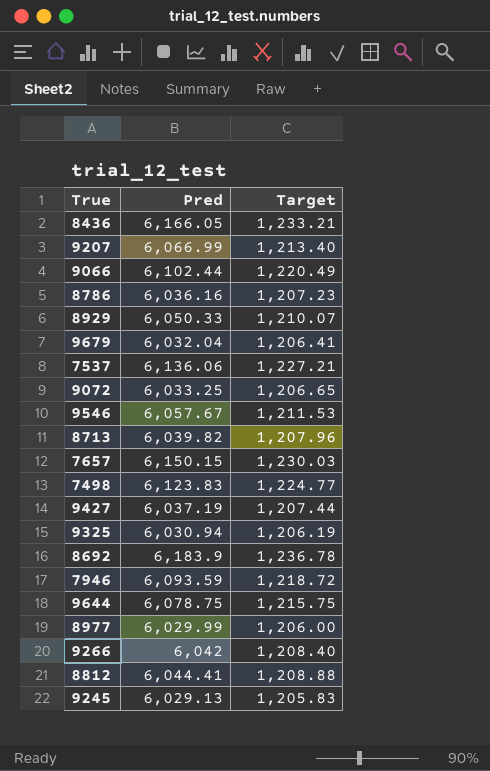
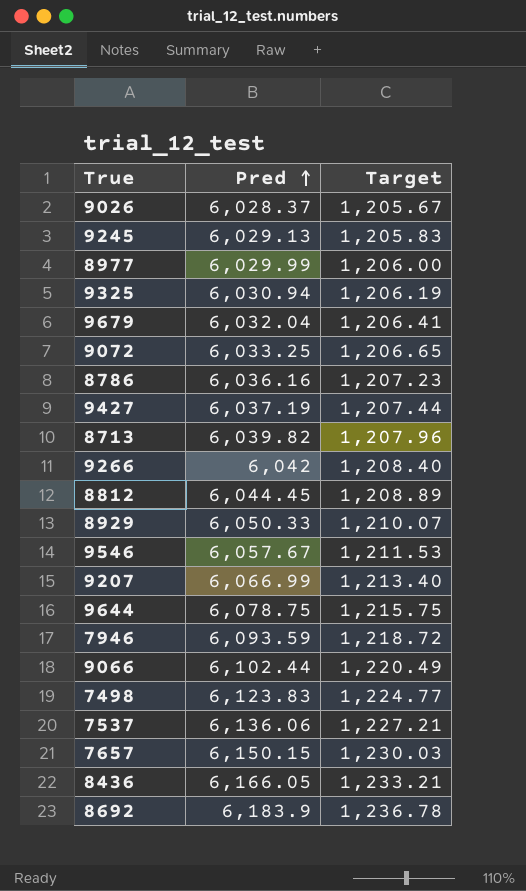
row order: none -> Pred ascending
row 9026: none -> 6,028.37 | 1,205.67
8812 | Pred: 6,044.41 -> 6,044.45
8812 | Target: 1,208.88 -> 1,208.89

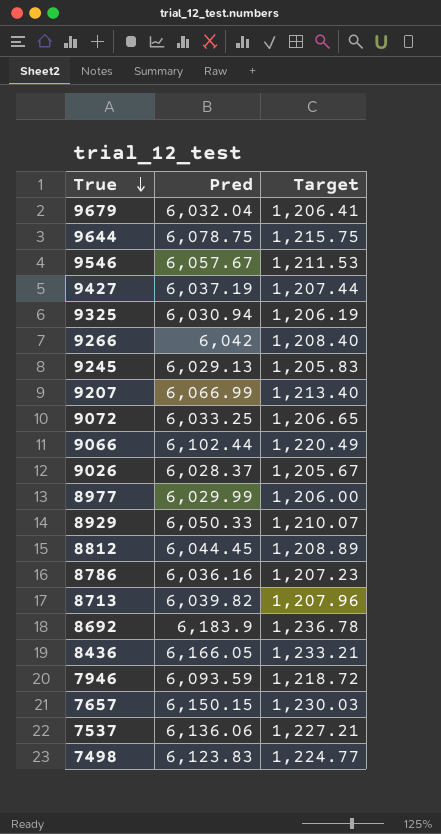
row order: Pred ascending -> True descending

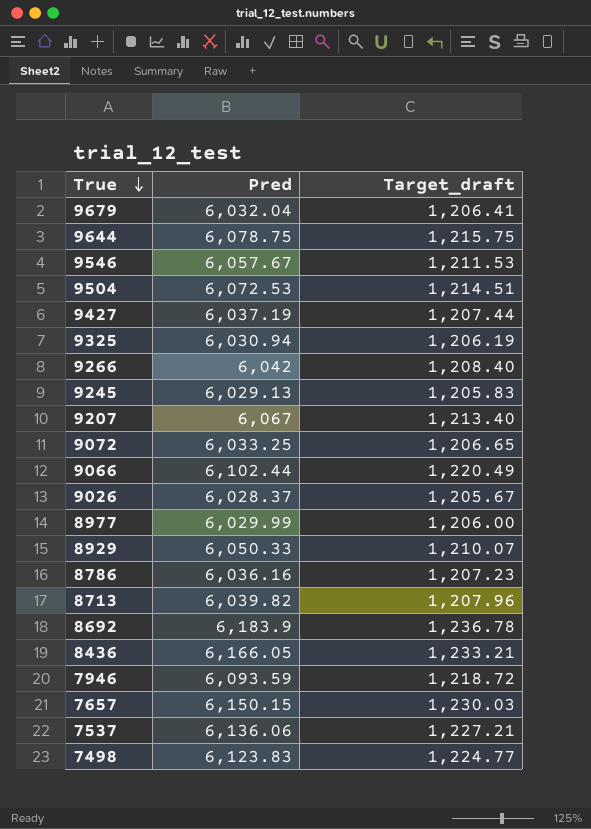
column name: Target -> Target_draft
row 8812: 6,044.45 | 1,208.89 -> none
row 9504: none -> 6,072.53 | 1,214.51
9207 | Pred: 6,066.99 -> 6,067

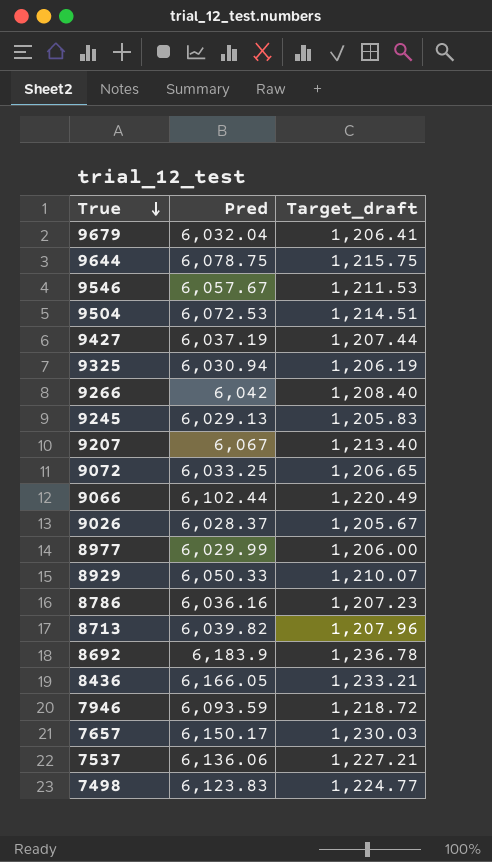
7657 | Pred: 6,150.15 -> 6,150.17

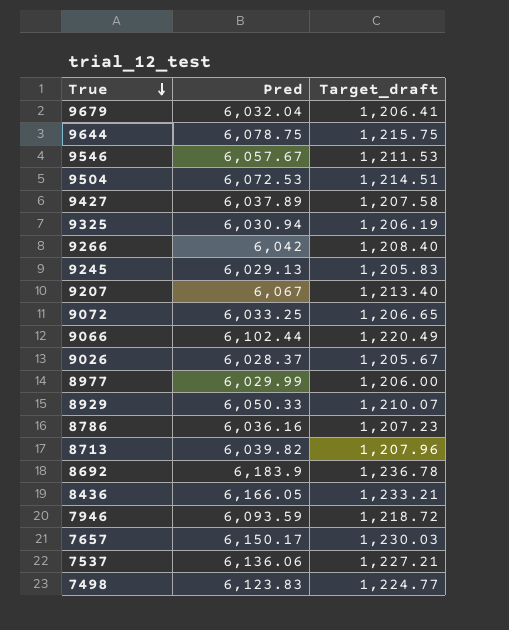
9427 | Pred: 6,037.19 -> 6,037.89
9427 | Target_draft: 1,207.44 -> 1,207.58

